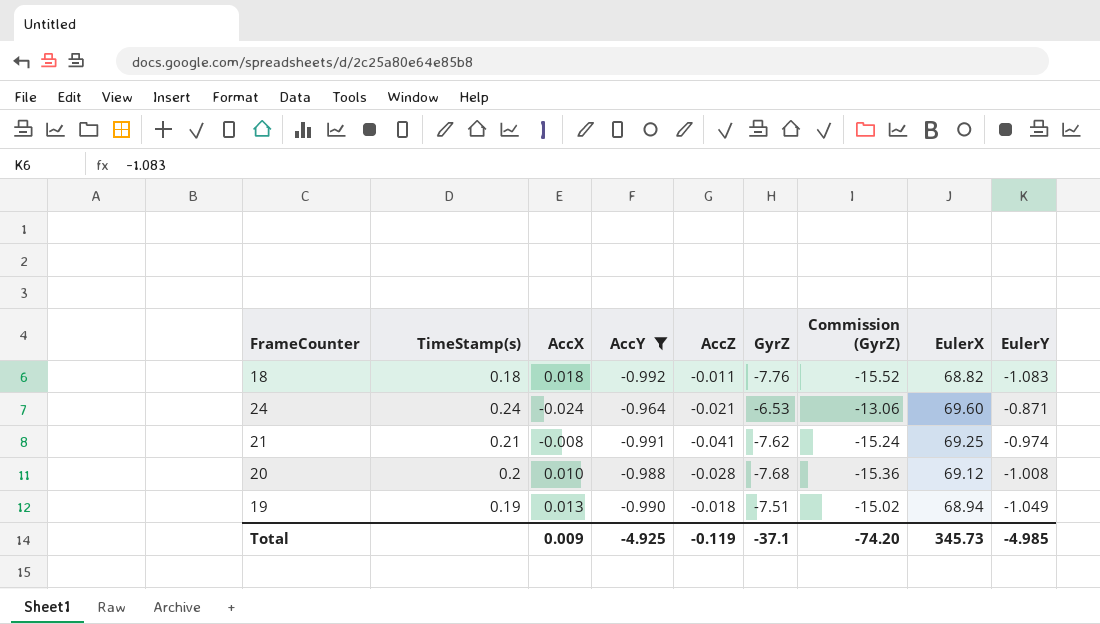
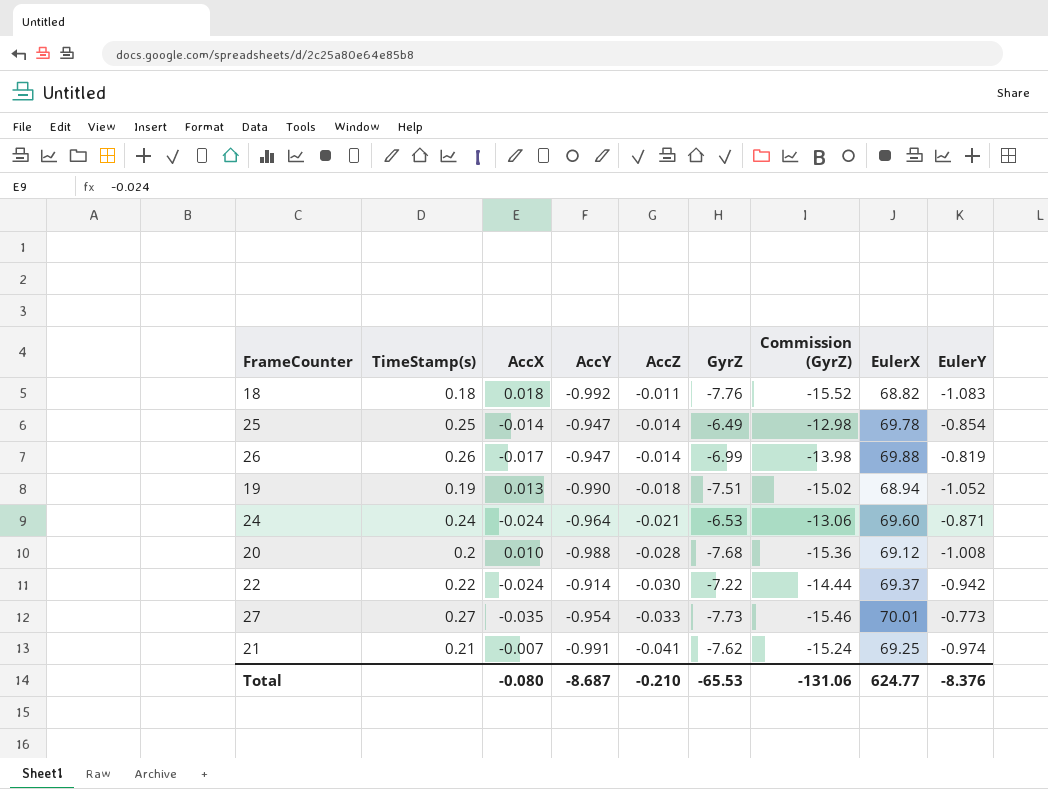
filter: AccY <= -0.964 -> none
row order: none -> AccZ descending
19 | EulerY: -1.049 -> -1.052
21 | AccX: -0.008 -> -0.007
Total | AccX: 0.009 -> -0.080
Total | AccY: -4.925 -> -8.687
Total | AccZ: -0.119 -> -0.210
Total | GyrZ: -37.1 -> -65.53
Total | Commission (GyrZ): -74.20 -> -131.06
Total | EulerX: 345.73 -> 624.77
Total | EulerY: -4.985 -> -8.376

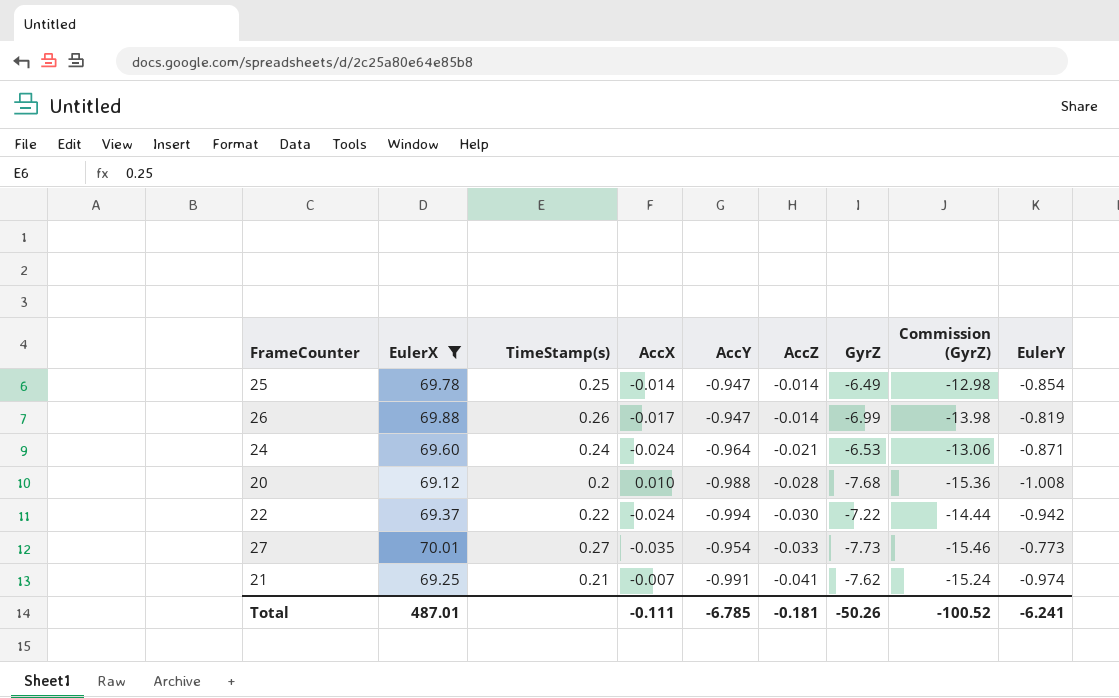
filter: none -> EulerX >= 69.12
column EulerX | position: 8 -> 2
22 | AccY: -0.914 -> -0.994
Total | EulerX: 624.77 -> 487.01
Total | AccX: -0.080 -> -0.111
Total | AccY: -8.687 -> -6.785
Total | AccZ: -0.210 -> -0.181
Total | GyrZ: -65.53 -> -50.26
Total | Commission (GyrZ): -131.06 -> -100.52
Total | EulerY: -8.376 -> -6.241

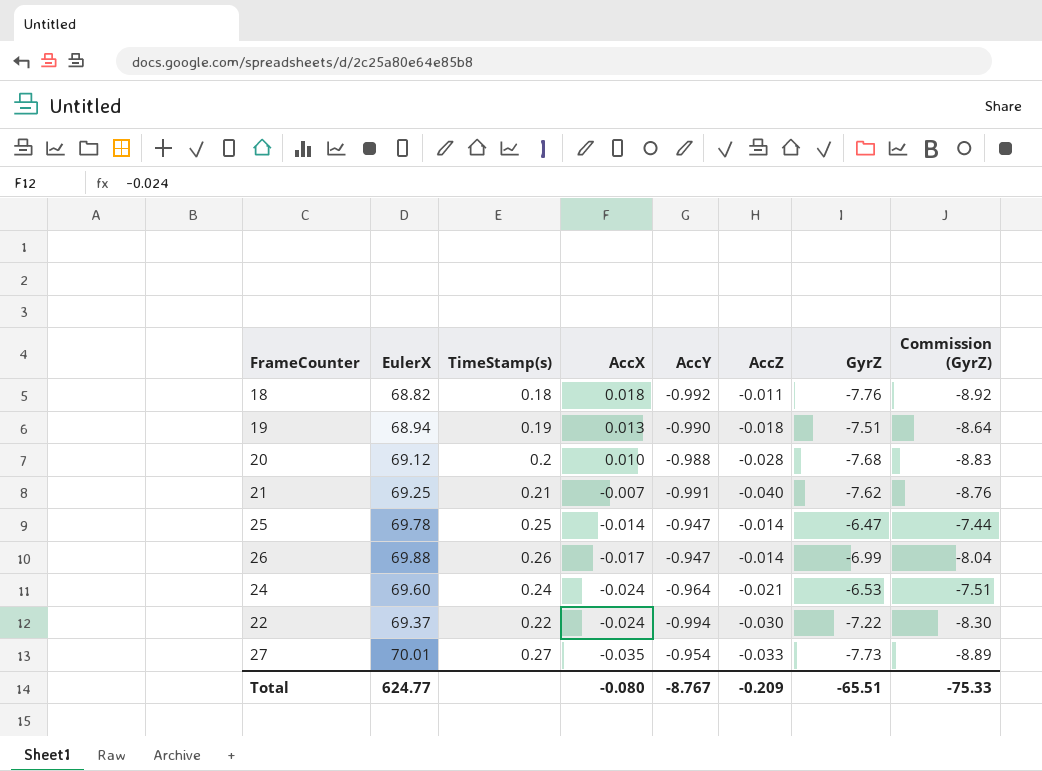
filter: EulerX >= 69.12 -> none
row order: AccZ descending -> AccX descending
column EulerY | position: 9 -> none
column Commission (GyrZ) | formula: [GyrZ] * 2 -> [GyrZ] * 1.15
21 | AccZ: -0.041 -> -0.040
25 | GyrZ: -6.49 -> -6.47
Total | EulerX: 487.01 -> 624.77
Total | AccX: -0.111 -> -0.080
Total | AccY: -6.785 -> -8.767
Total | AccZ: -0.181 -> -0.209
Total | GyrZ: -50.26 -> -65.51
Total | Commission (GyrZ): -100.52 -> -75.33

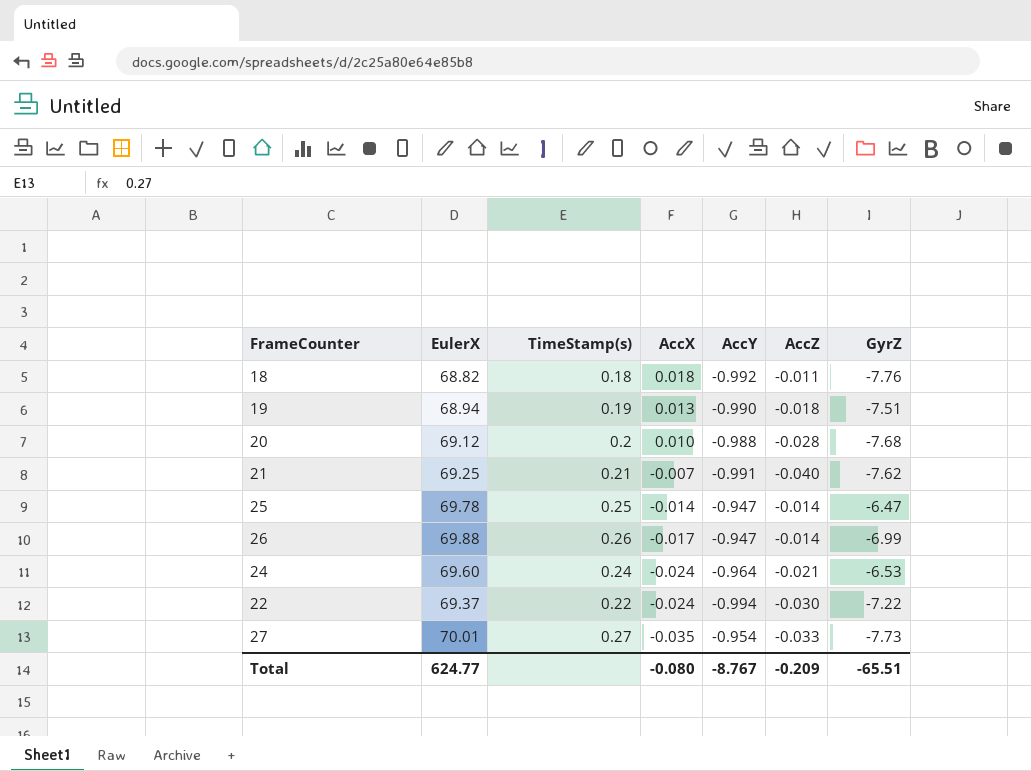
column Commission (GyrZ) | formula: [GyrZ] * 1.15 -> none

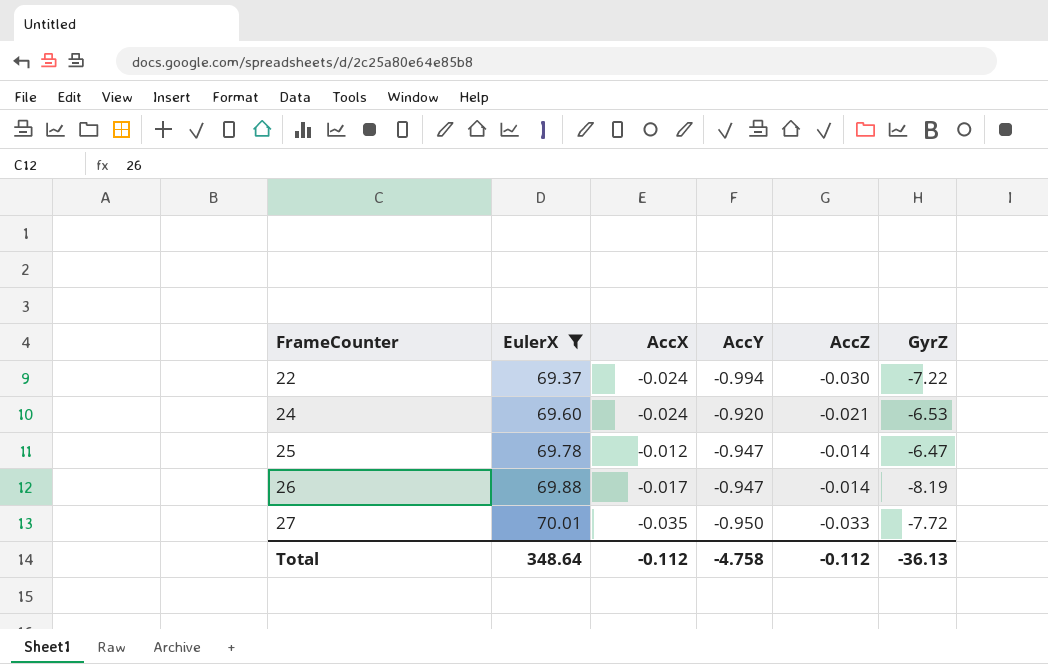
filter: none -> EulerX >= 69.37
row order: AccX descending -> FrameCounter ascending
column TimeStamp(s) | position: 3 -> none
24 | AccY: -0.964 -> -0.920
25 | AccX: -0.014 -> -0.012
26 | GyrZ: -6.99 -> -8.19
27 | AccY: -0.954 -> -0.950
27 | GyrZ: -7.73 -> -7.72
Total | EulerX: 624.77 -> 348.64
Total | AccX: -0.080 -> -0.112
Total | AccY: -8.767 -> -4.758
Total | AccZ: -0.209 -> -0.112
Total | GyrZ: -65.51 -> -36.13

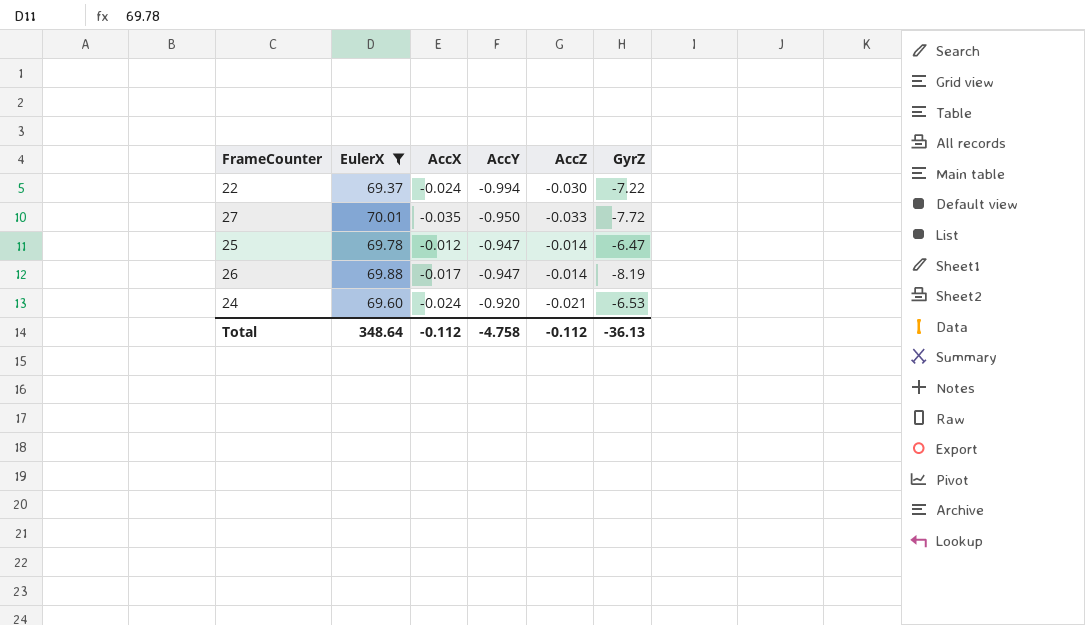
row order: FrameCounter ascending -> AccY ascending

